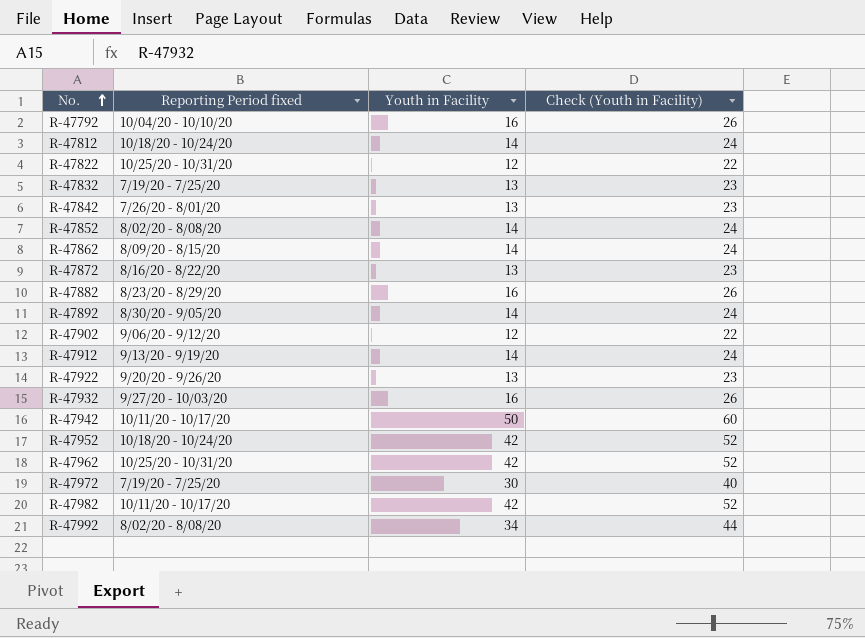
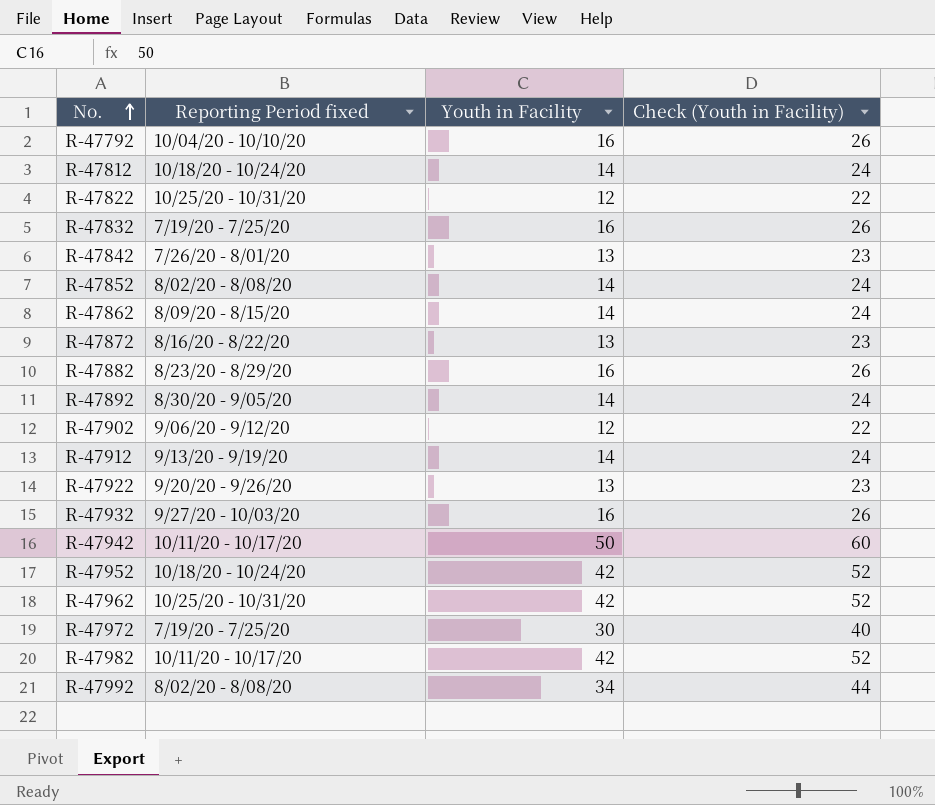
R-47832 | Youth in Facility: 13 -> 16
R-47832 | Check (Youth in Facility): 23 -> 26

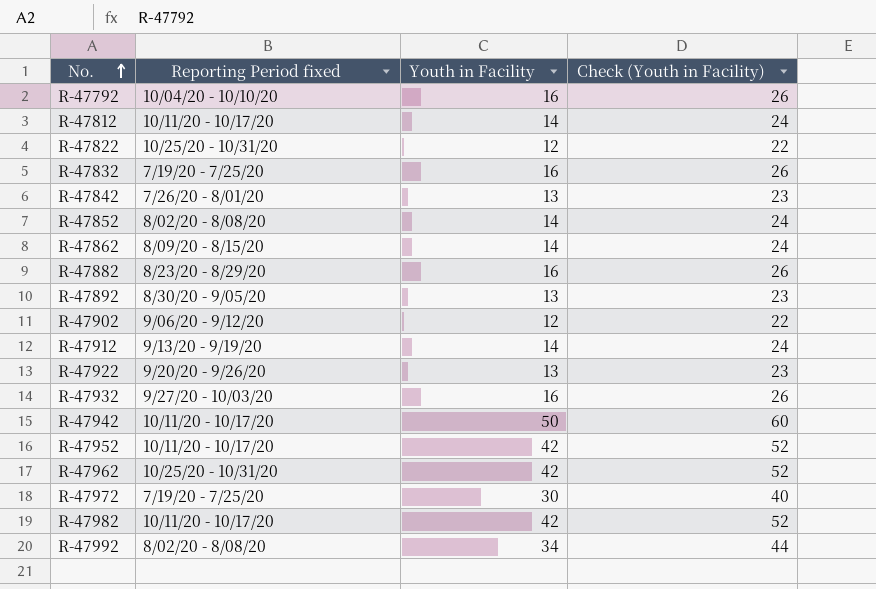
row R-47872: 8/16/20 - 8/22/20 | 13 | 23 -> none
R-47812 | Reporting Period fixed: 10/18/20 - 10/24/20 -> 10/11/20 - 10/17/20
R-47892 | Youth in Facility: 14 -> 13
R-47892 | Check (Youth in Facility): 24 -> 23
R-47952 | Reporting Period fixed: 10/18/20 - 10/24/20 -> 10/11/20 - 10/17/20

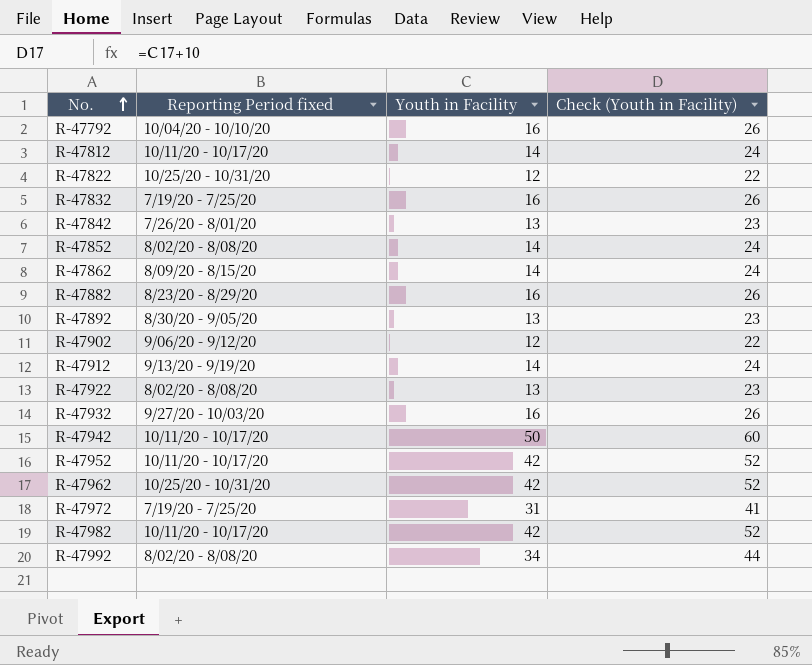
R-47922 | Reporting Period fixed: 9/20/20 - 9/26/20 -> 8/02/20 - 8/08/20
R-47972 | Youth in Facility: 30 -> 31
R-47972 | Check (Youth in Facility): 40 -> 41

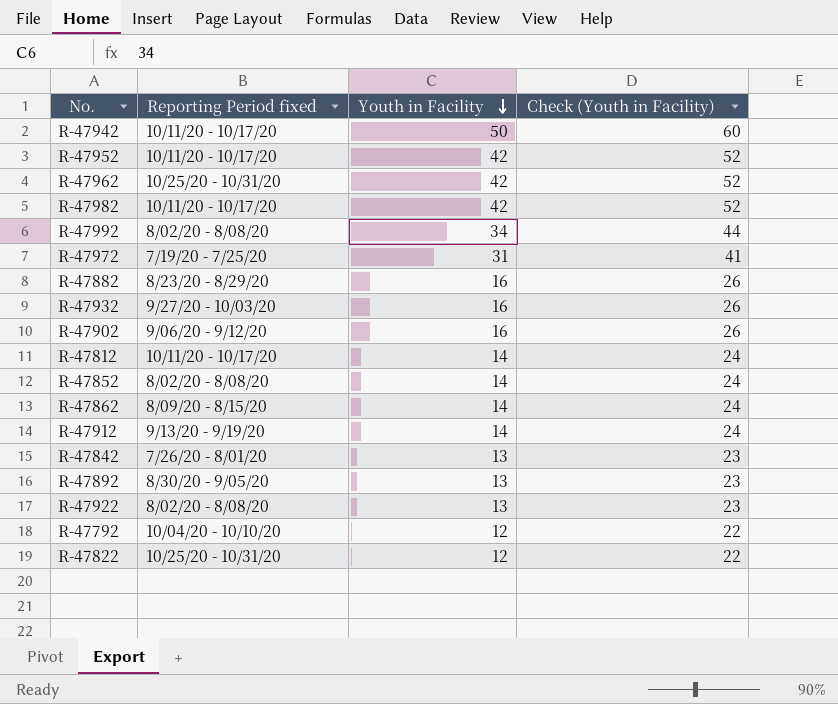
row order: No. ascending -> Youth in Facility descending
row R-47832: 7/19/20 - 7/25/20 | 16 | 26 -> none
R-47902 | Youth in Facility: 12 -> 16
R-47902 | Check (Youth in Facility): 22 -> 26
R-47792 | Youth in Facility: 16 -> 12
R-47792 | Check (Youth in Facility): 26 -> 22

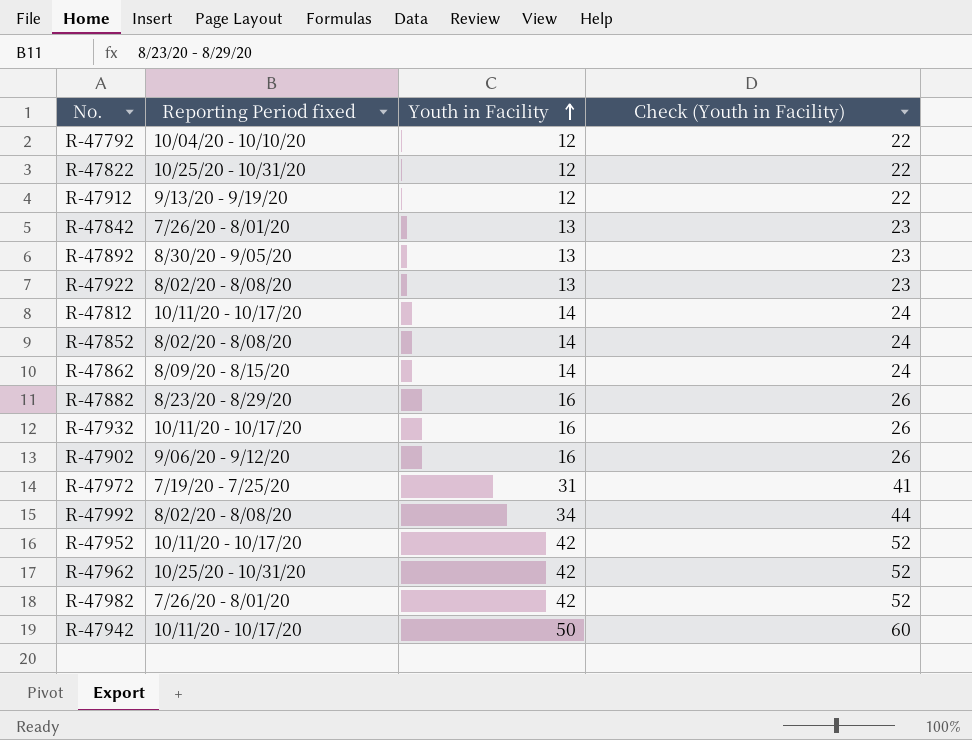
row order: Youth in Facility descending -> Youth in Facility ascending
R-47912 | Youth in Facility: 14 -> 12
R-47912 | Check (Youth in Facility): 24 -> 22
R-47932 | Reporting Period fixed: 9/27/20 - 10/03/20 -> 10/11/20 - 10/17/20
R-47982 | Reporting Period fixed: 10/11/20 - 10/17/20 -> 7/26/20 - 8/01/20

